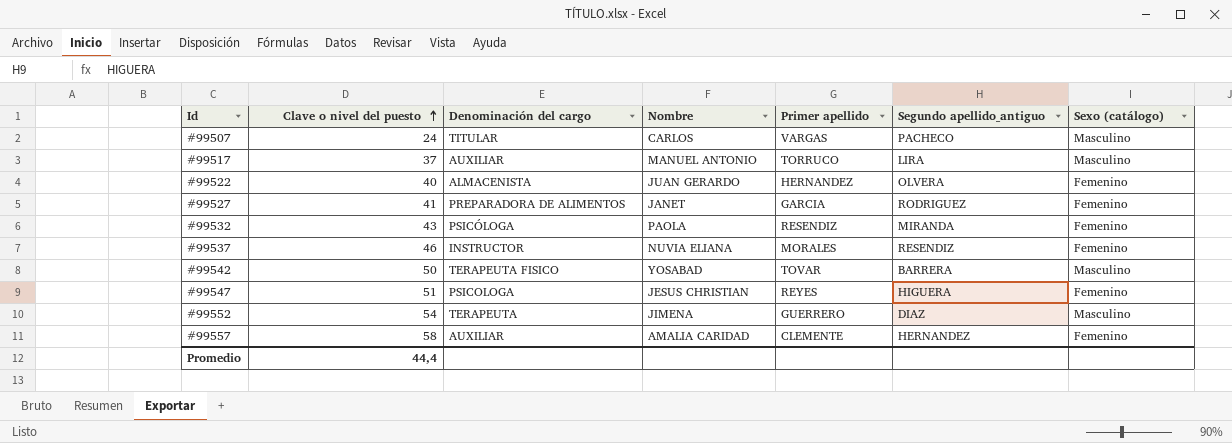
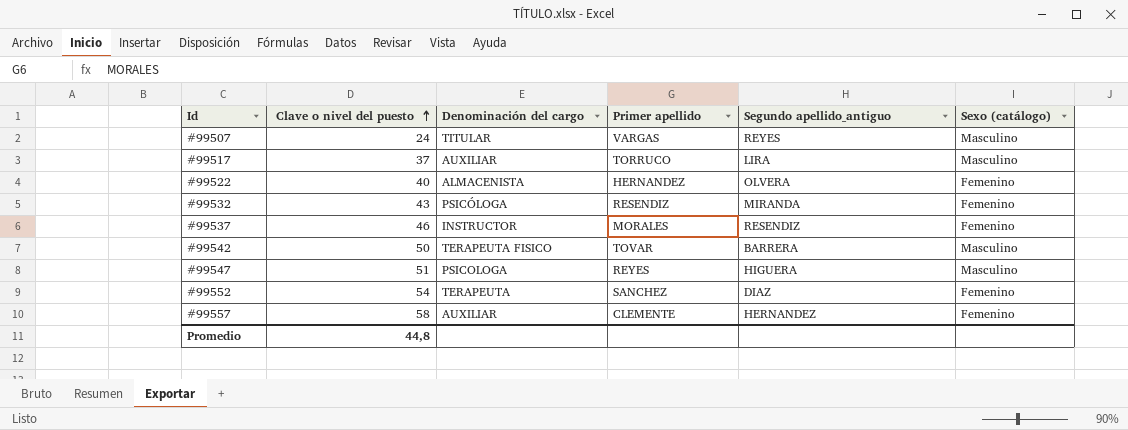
column Nombre | position: 4 -> none
row #99527: 41 | PREPARADORA DE ALIMENTOS | JANET | GARCIA | RODRIGUEZ | Femenino -> none
#99507 | Segundo apellido_antiguo: PACHECO -> REYES
#99547 | Sexo (catálogo): Femenino -> Masculino
#99552 | Primer apellido: GUERRERO -> SANCHEZ
#99552 | Sexo (catálogo): Masculino -> Femenino
Promedio | Clave o nivel del puesto: 44,4 -> 44,8

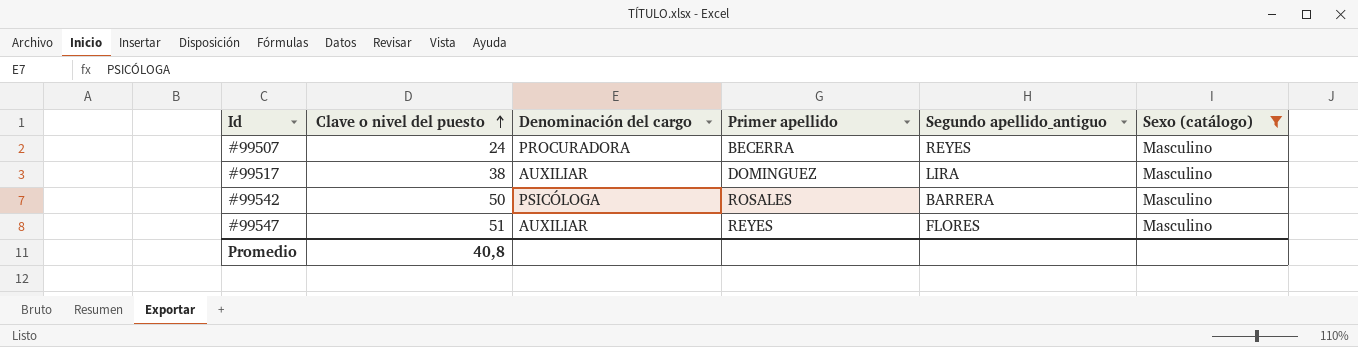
filter: none -> Sexo (catálogo) = Masculino
#99507 | Denominación del cargo: TITULAR -> PROCURADORA
#99507 | Primer apellido: VARGAS -> BECERRA
#99517 | Clave o nivel del puesto: 37 -> 38
#99517 | Primer apellido: TORRUCO -> DOMINGUEZ
#99542 | Denominación del cargo: TERAPEUTA FISICO -> PSICÓLOGA
#99542 | Primer apellido: TOVAR -> ROSALES
#99547 | Denominación del cargo: PSICOLOGA -> AUXILIAR
#99547 | Segundo apellido_antiguo: HIGUERA -> FLORES
Promedio | Clave o nivel del puesto: 44,8 -> 40,8

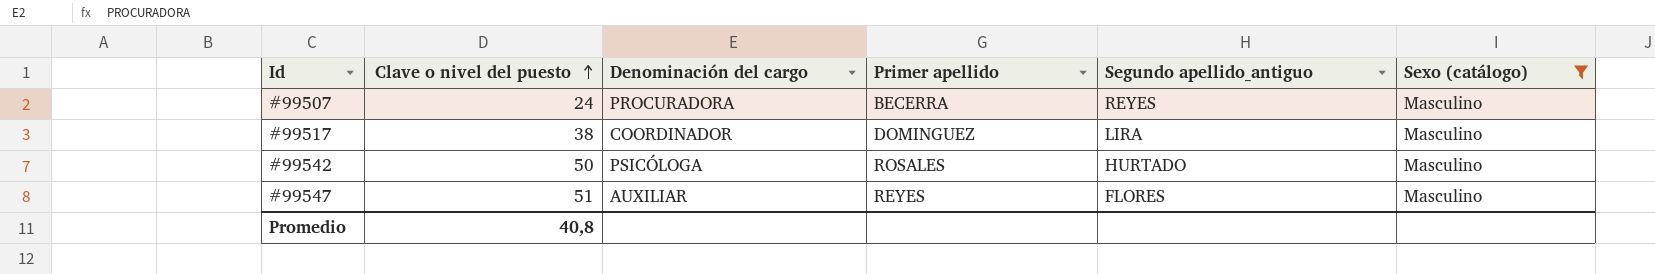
#99517 | Denominación del cargo: AUXILIAR -> COORDINADOR
#99542 | Segundo apellido_antiguo: BARRERA -> HURTADO

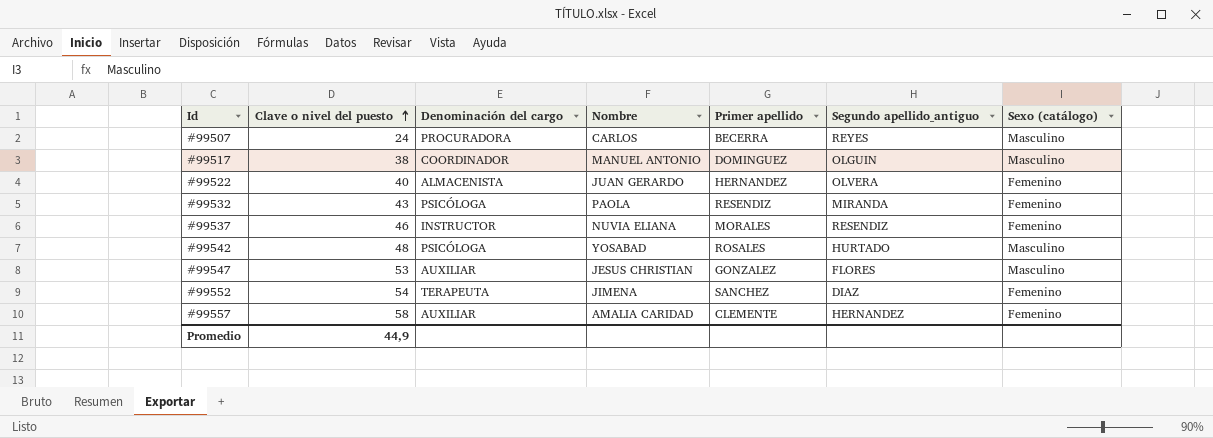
filter: Sexo (catálogo) = Masculino -> none
column Nombre | position: none -> 4
#99517 | Segundo apellido_antiguo: LIRA -> OLGUIN
#99542 | Clave o nivel del puesto: 50 -> 48
#99547 | Clave o nivel del puesto: 51 -> 53
#99547 | Primer apellido: REYES -> GONZALEZ
Promedio | Clave o nivel del puesto: 40,8 -> 44,9

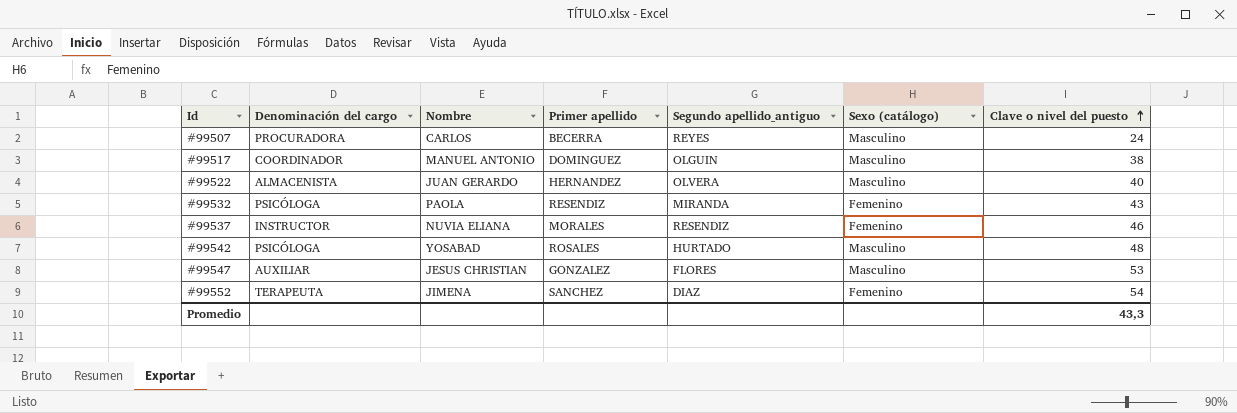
column Clave o nivel del puesto | position: 2 -> 7
row #99557: 58 | AUXILIAR | AMALIA CARIDAD | CLEMENTE | HERNANDEZ | Femenino -> none
#99522 | Sexo (catálogo): Femenino -> Masculino
Promedio | Clave o nivel del puesto: 44,9 -> 43,3

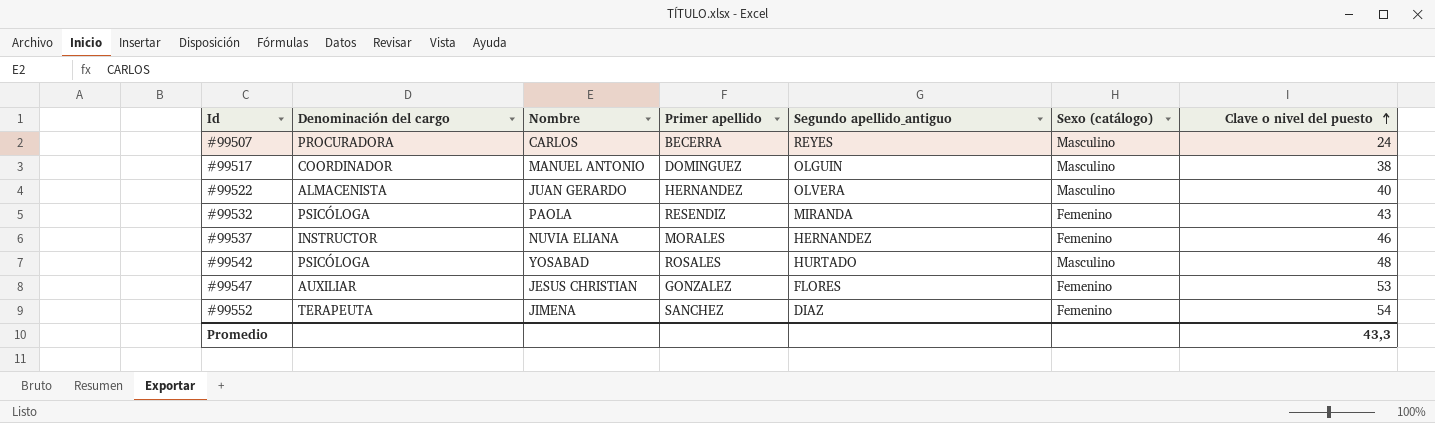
#99537 | Segundo apellido_antiguo: RESENDIZ -> HERNANDEZ
#99547 | Sexo (catálogo): Masculino -> Femenino

